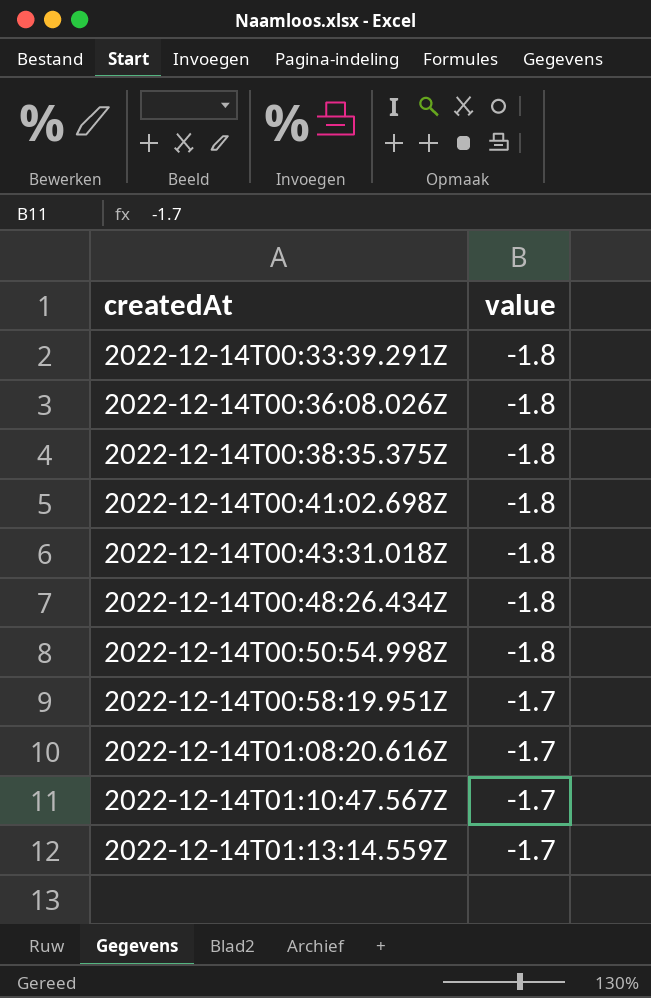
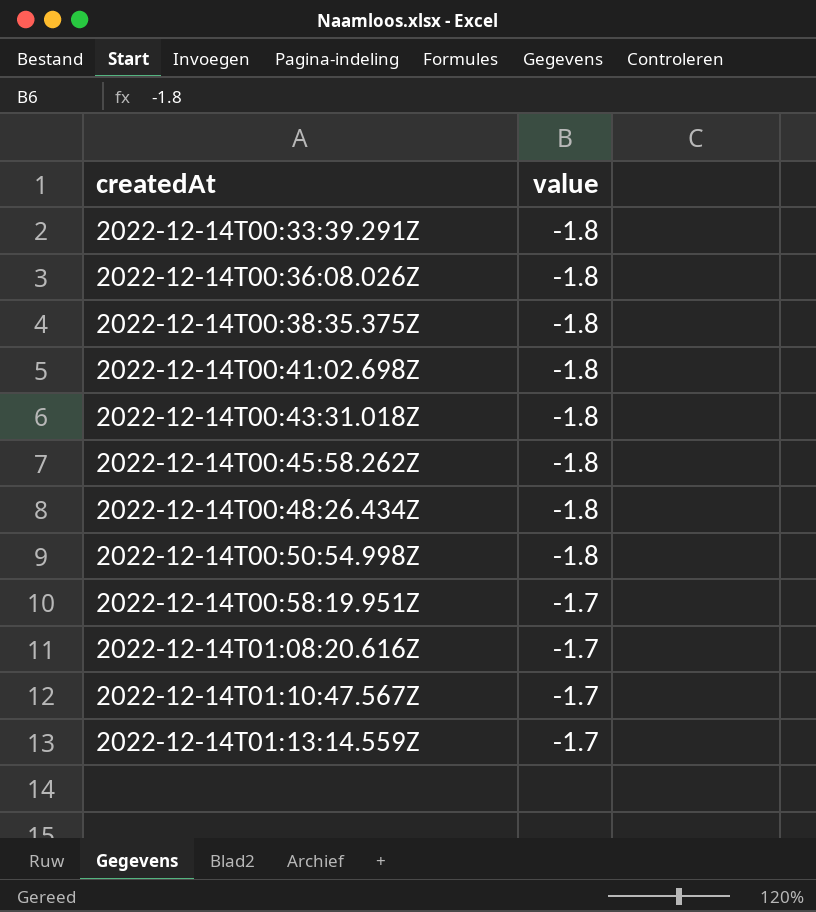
row 2022-12-14T00:45:58.262Z: none -> -1.8

